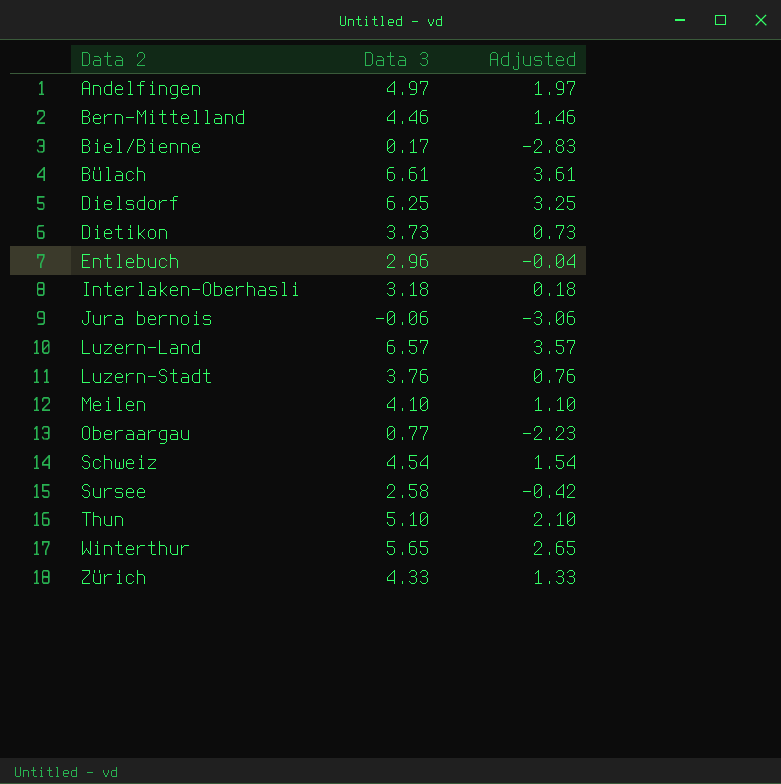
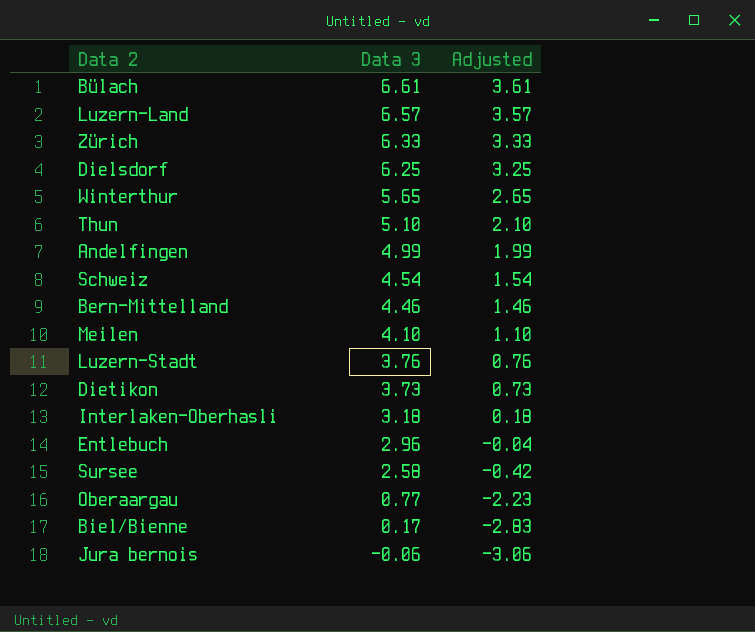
row order: Data 2 ascending -> Data 3 descending
Zürich | Data 3: 4.33 -> 6.33
Zürich | Adjusted: 1.33 -> 3.33
Andelfingen | Data 3: 4.97 -> 4.99
Andelfingen | Adjusted: 1.97 -> 1.99

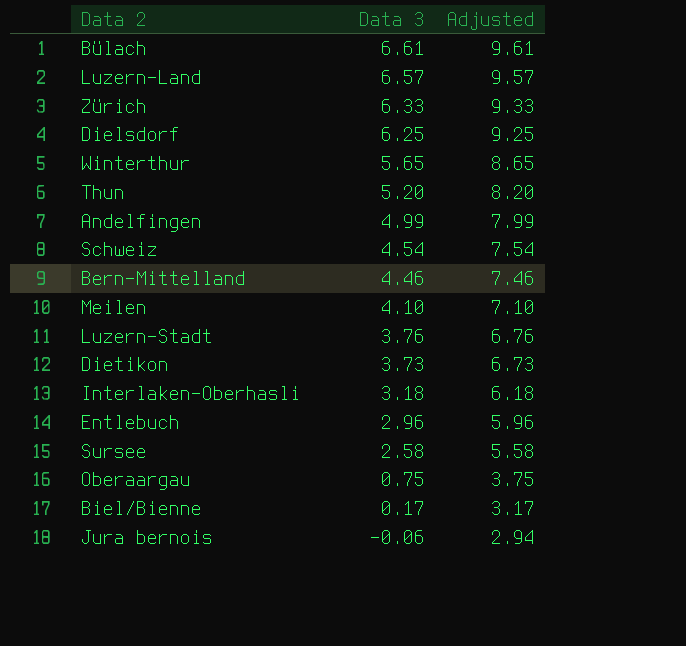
column Adjusted | formula: [Data 3] - 3 -> [Data 3] + 3
Thun | Data 3: 5.10 -> 5.20
Oberaargau | Data 3: 0.77 -> 0.75

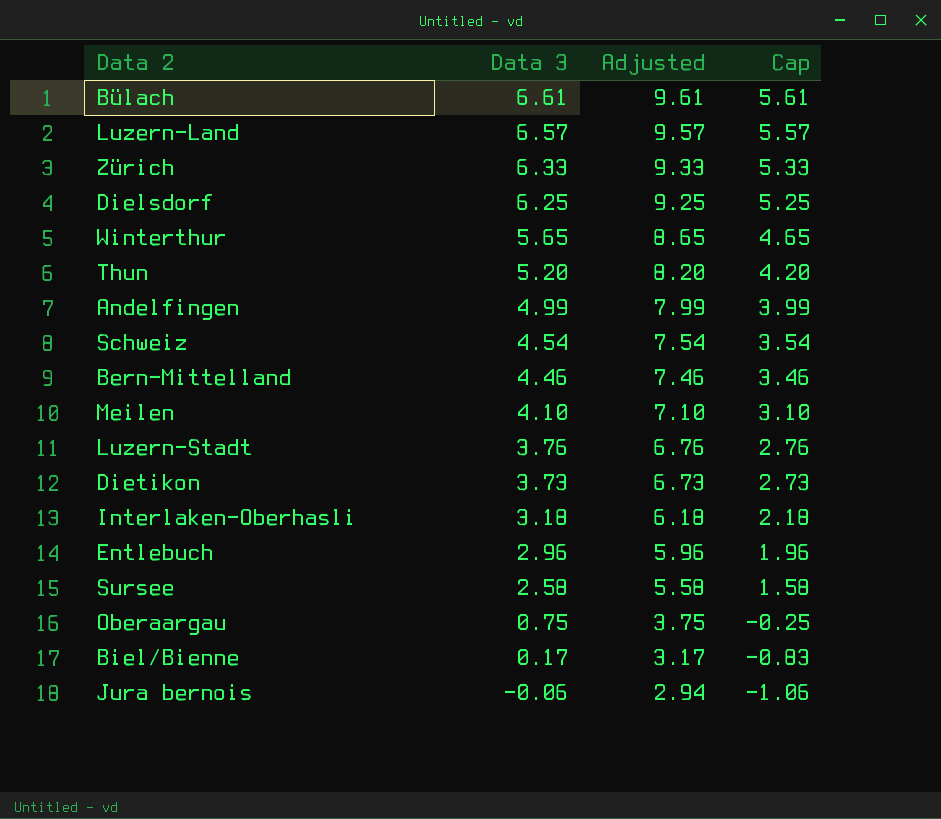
column Cap | formula: none -> [Data 3] - 1

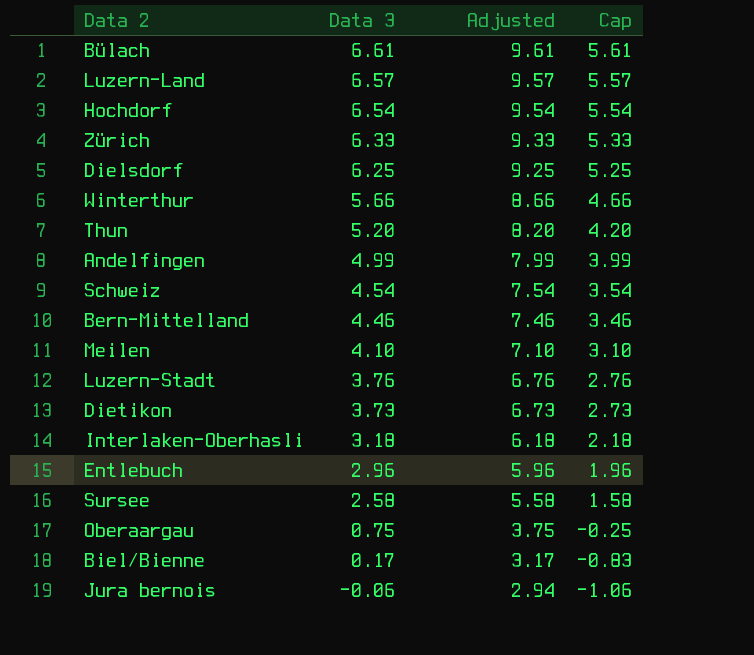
row Hochdorf: none -> 6.54 | 9.54 | 5.54
Winterthur | Data 3: 5.65 -> 5.66
Winterthur | Adjusted: 8.65 -> 8.66
Winterthur | Cap: 4.65 -> 4.66

